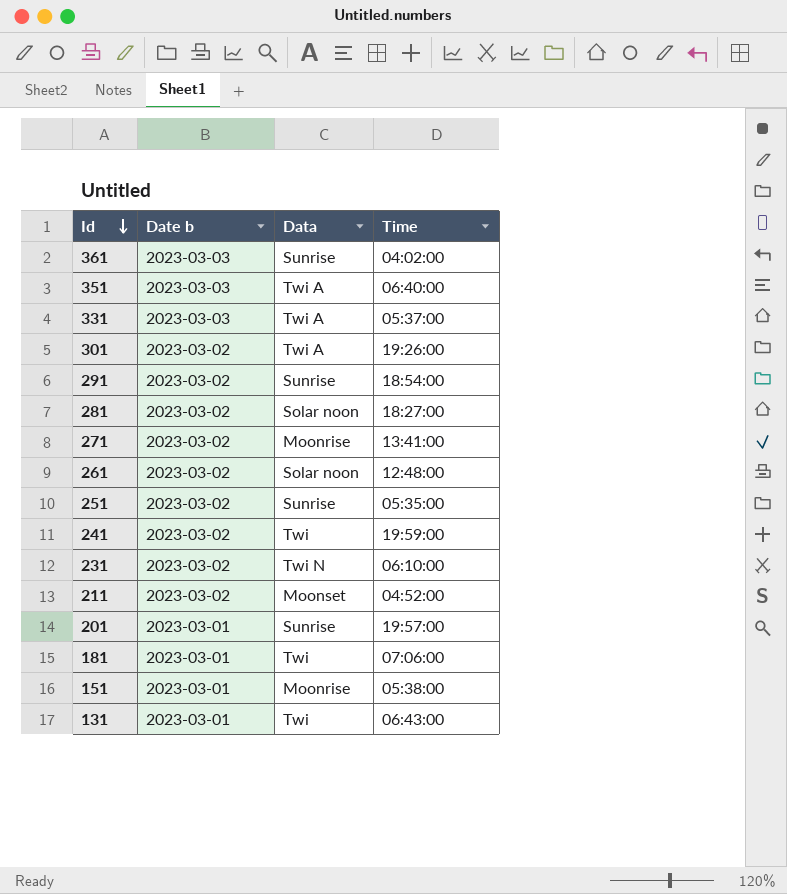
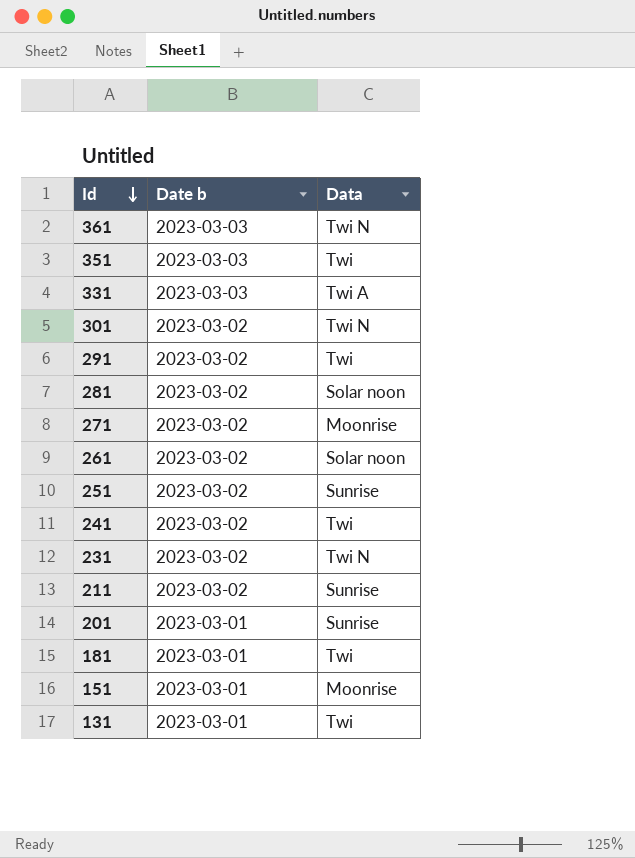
column Time | position: 4 -> none
361 | Data: Sunrise -> Twi N
351 | Data: Twi A -> Twi
301 | Data: Twi A -> Twi N
291 | Data: Sunrise -> Twi
211 | Data: Moonset -> Sunrise

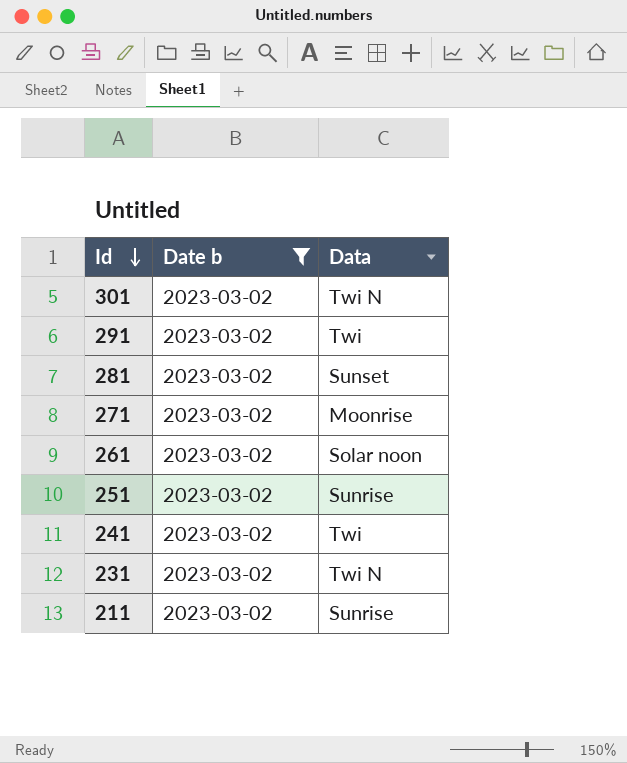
filter: none -> Date b = 2023-03-02
281 | Data: Solar noon -> Sunset

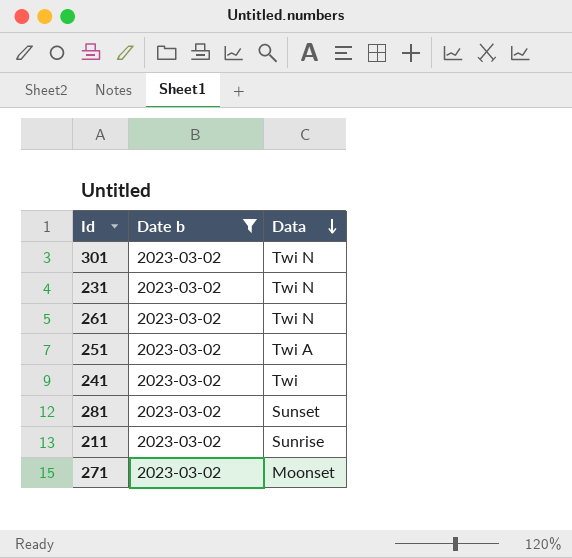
row order: Id descending -> Data descending
row 291: 2023-03-02 | Twi -> none
261 | Data: Solar noon -> Twi N
251 | Data: Sunrise -> Twi A
271 | Data: Moonrise -> Moonset

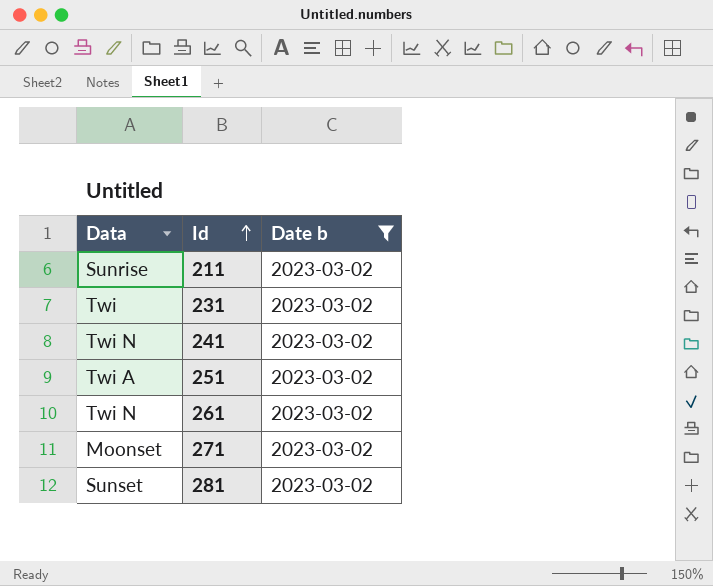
row order: Data descending -> Id ascending
column Data | position: 3 -> 1
row 301: 2023-03-02 | Twi N -> none
231 | Data: Twi N -> Twi
241 | Data: Twi -> Twi N

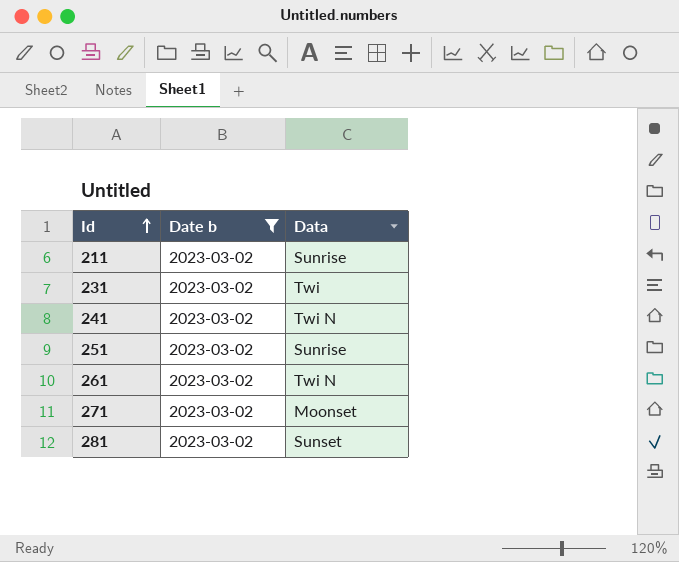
column Data | position: 1 -> 3
251 | Data: Twi A -> Sunrise

